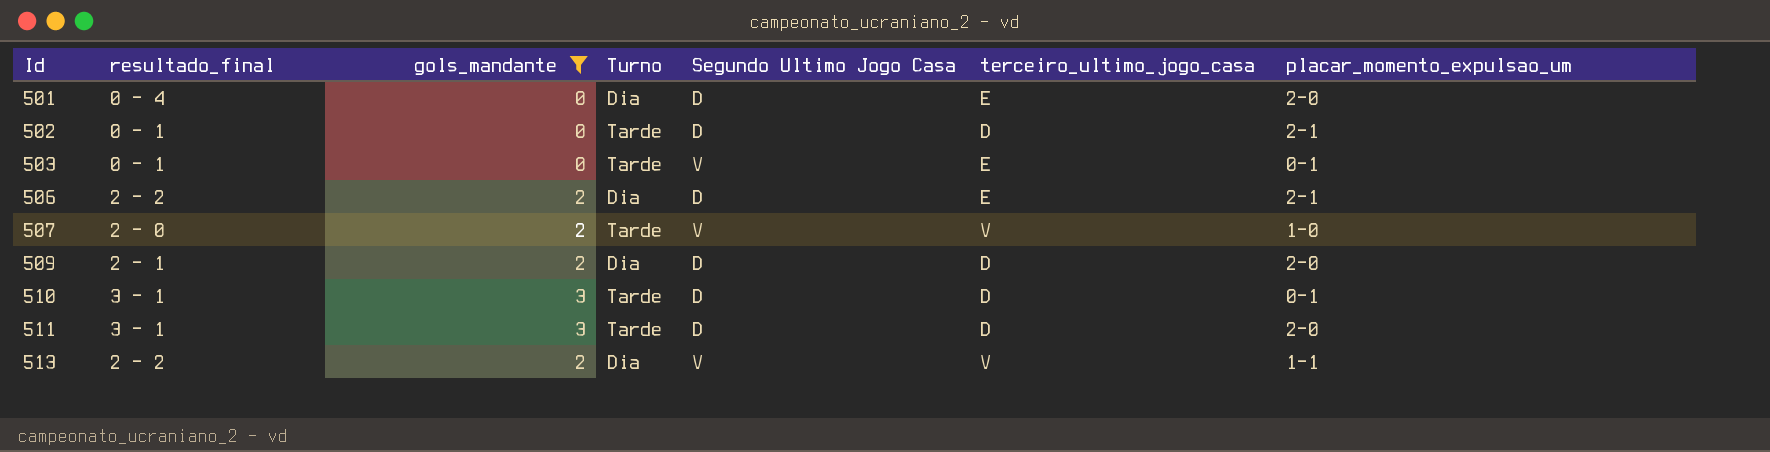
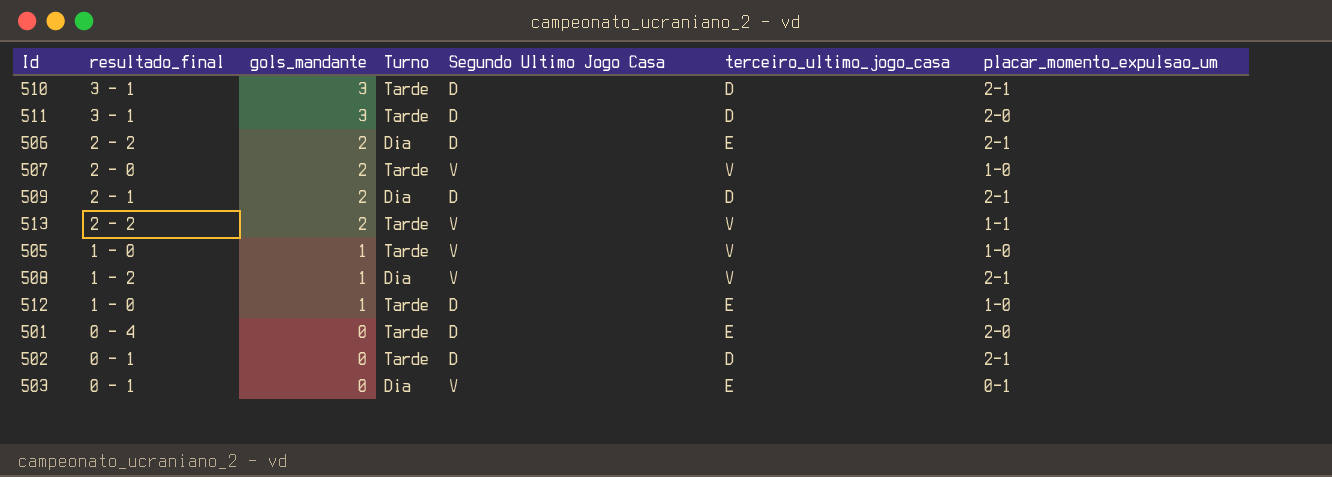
filter: gols_mandante != 1 -> none
row order: Id ascending -> gols_mandante descending
510 | placar_momento_expulsao_um: 0-1 -> 2-1
509 | placar_momento_expulsao_um: 2-0 -> 2-1
513 | Turno: Dia -> Tarde
501 | Turno: Dia -> Tarde
503 | Turno: Tarde -> Dia

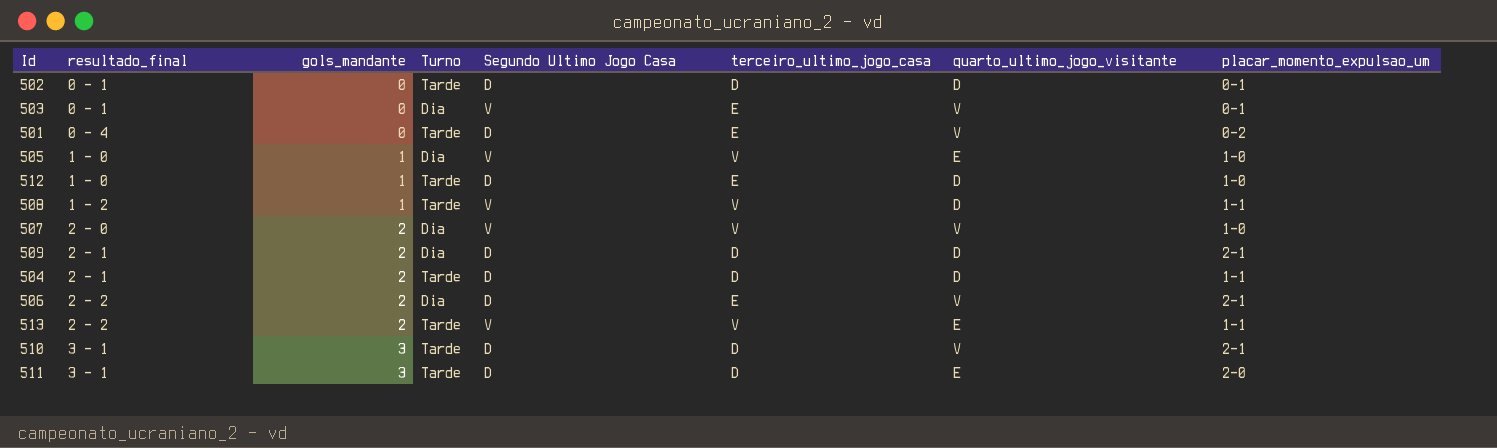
row order: gols_mandante descending -> resultado_final ascending
column quarto_ultimo_jogo_visitante | position: none -> 7
502 | placar_momento_expulsao_um: 2-1 -> 0-1
501 | placar_momento_expulsao_um: 2-0 -> 0-2
505 | Turno: Tarde -> Dia
508 | Turno: Dia -> Tarde
508 | placar_momento_expulsao_um: 2-1 -> 1-1
507 | Turno: Tarde -> Dia
row 504: none -> 2 - 1 | 2 | Tarde | D | D | D | 1-1

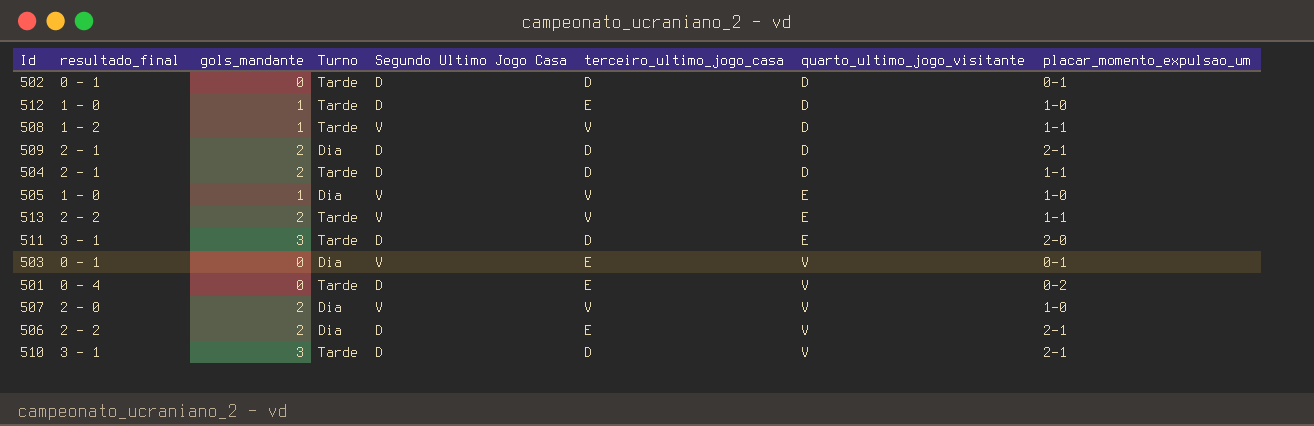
row order: resultado_final ascending -> quarto_ultimo_jogo_visitante ascending

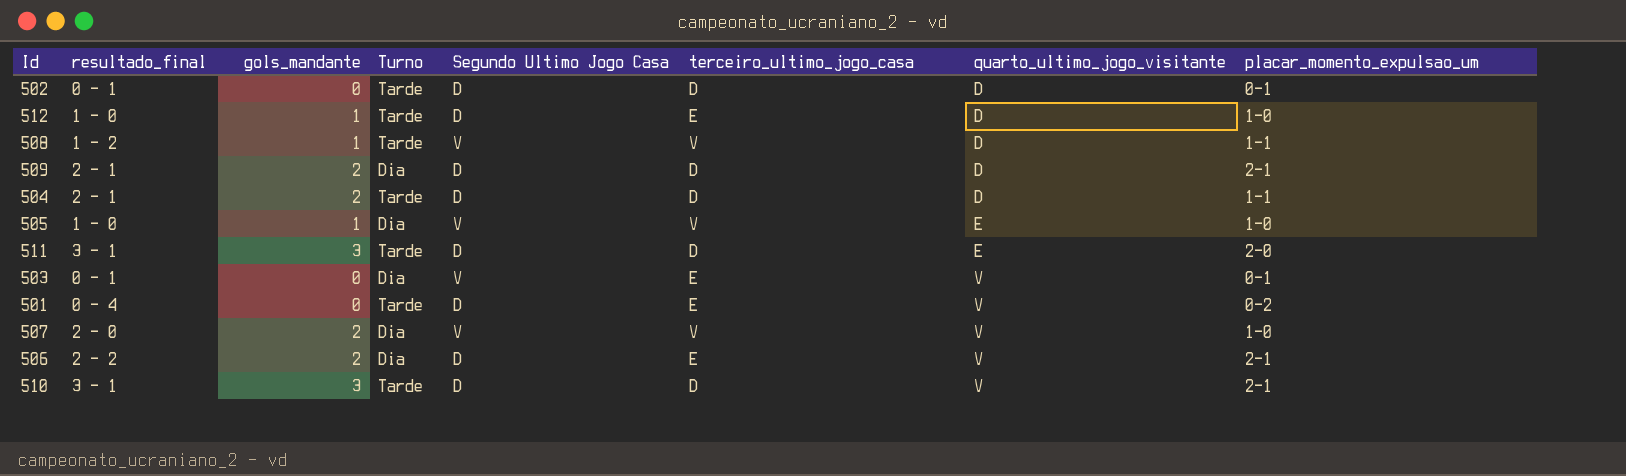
row 513: 2 - 2 | 2 | Tarde | V | V | E | 1-1 -> none

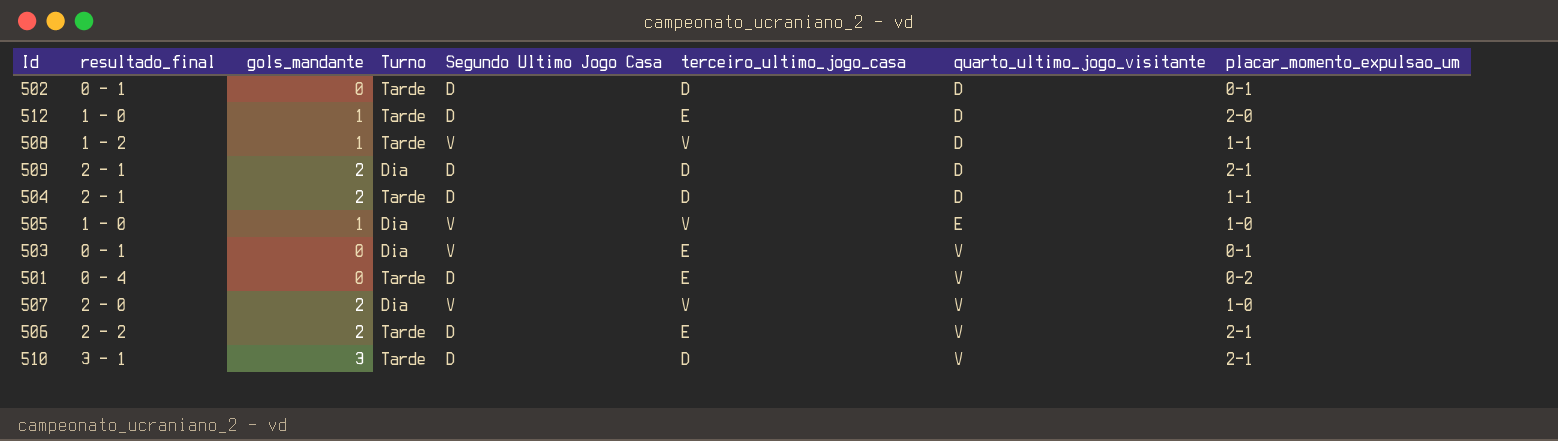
row 511: 3 - 1 | 3 | Tarde | D | D | E | 2-0 -> none
512 | placar_momento_expulsao_um: 1-0 -> 2-0
506 | Turno: Dia -> Tarde

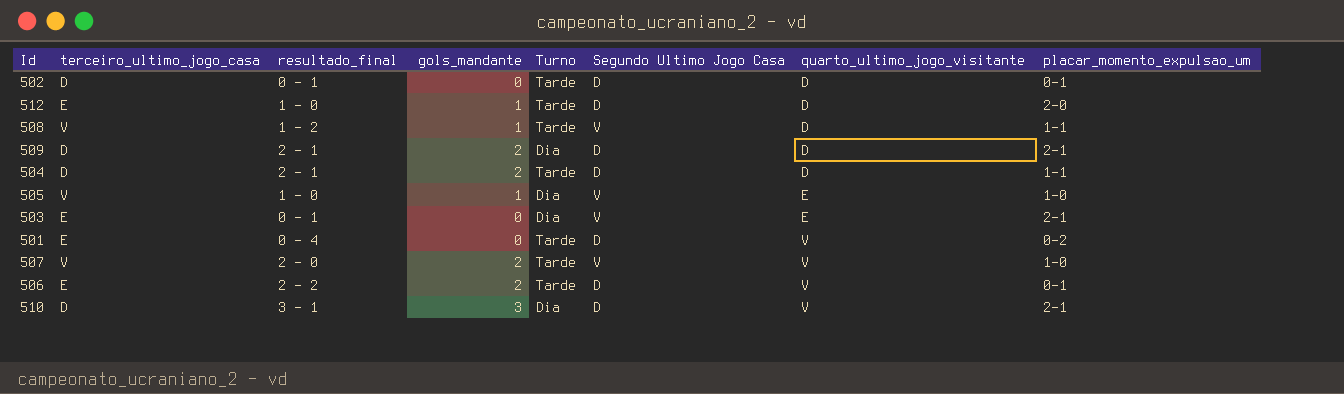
column terceiro_ultimo_jogo_casa | position: 6 -> 2
503 | quarto_ultimo_jogo_visitante: V -> E
503 | placar_momento_expulsao_um: 0-1 -> 2-1
507 | Turno: Dia -> Tarde
506 | placar_momento_expulsao_um: 2-1 -> 0-1
510 | Turno: Tarde -> Dia

